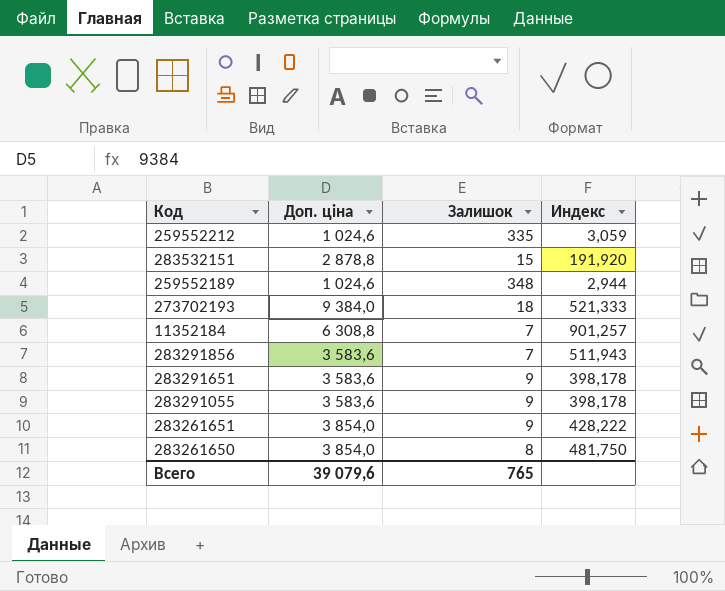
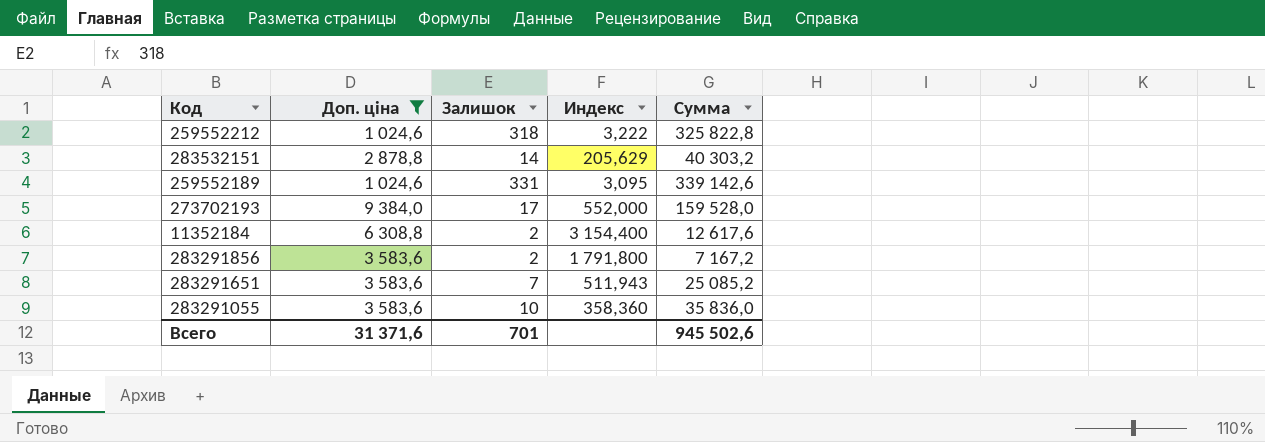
filter: none -> Доп. ціна != 3 854,0
column Сумма | formula: none -> [Доп. ціна] * [Залишок]
259552212 | Залишок: 335 -> 318
259552212 | Индекс: 3,059 -> 3,222
283532151 | Залишок: 15 -> 14
283532151 | Индекс: 191,920 -> 205,629
259552189 | Залишок: 348 -> 331
259552189 | Индекс: 2,944 -> 3,095
273702193 | Залишок: 18 -> 17
273702193 | Индекс: 521,333 -> 552,000
11352184 | Залишок: 7 -> 2
11352184 | Индекс: 901,257 -> 3 154,400
283291856 | Залишок: 7 -> 2
283291856 | Индекс: 511,943 -> 1 791,800
283291651 | Залишок: 9 -> 7
283291651 | Индекс: 398,178 -> 511,943
283291055 | Залишок: 9 -> 10
283291055 | Индекс: 398,178 -> 358,360
Всего | Доп. ціна: 39 079,6 -> 31 371,6
Всего | Залишок: 765 -> 701

